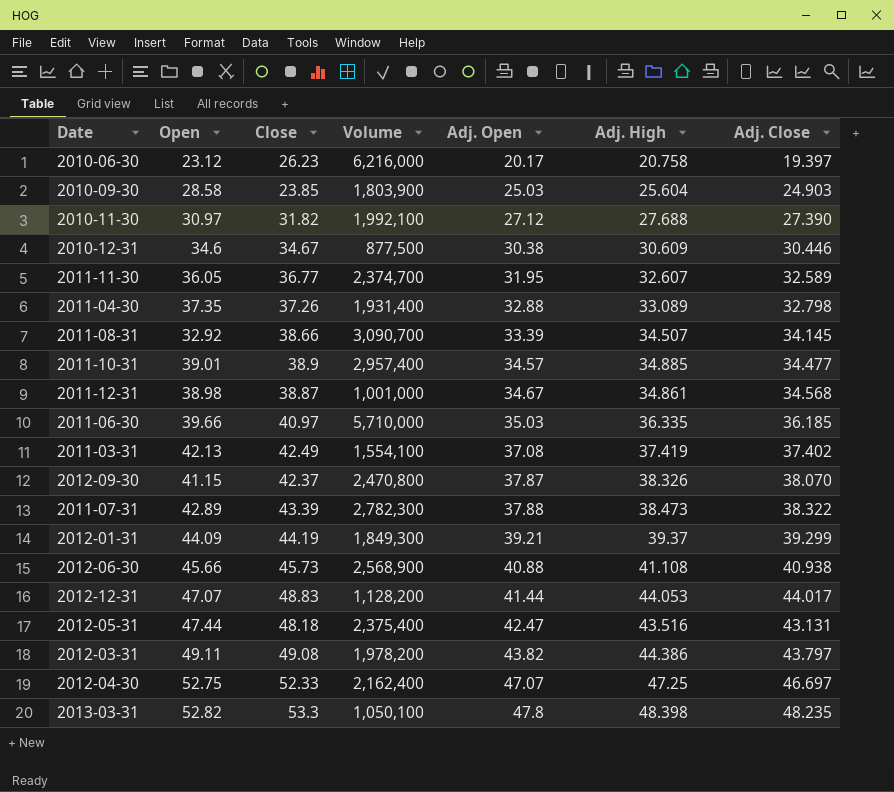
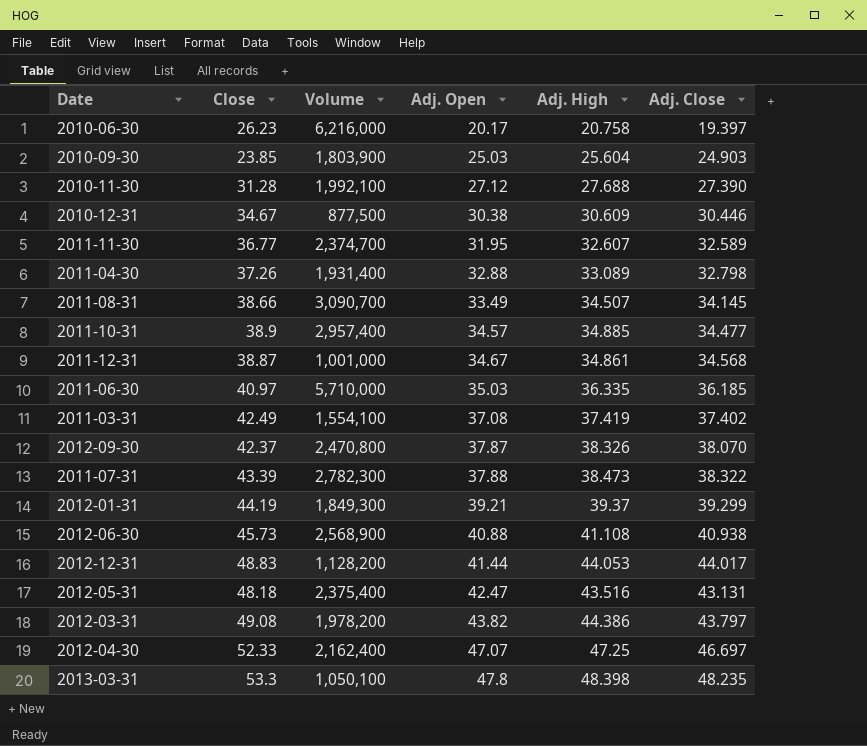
column Open | position: 2 -> none
2010-11-30 | Close: 31.82 -> 31.28
2011-08-31 | Adj. Open: 33.39 -> 33.49

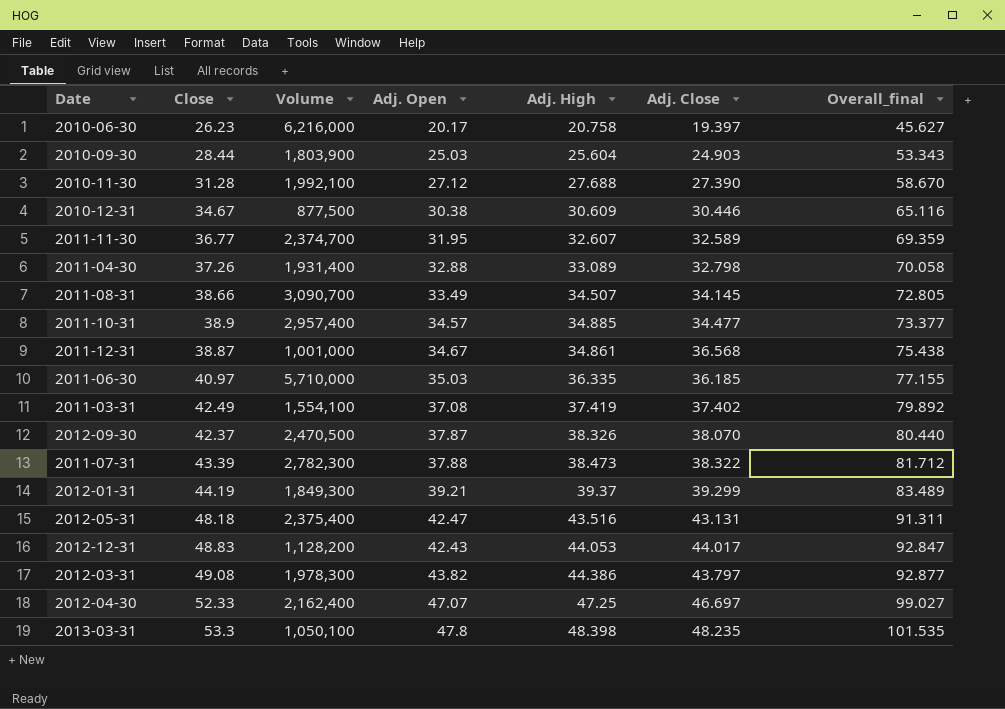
row order: Adj. Open ascending -> Overall_final ascending
column Overall_final | formula: none -> [Close] + [Adj. Close]
row 2012-06-30: 45.73 | 2,568,900 | 40.88 | 41.108 | 40.938 -> none
2010-09-30 | Close: 23.85 -> 28.44
2011-12-31 | Adj. Close: 34.568 -> 36.568
2012-09-30 | Volume: 2,470,800 -> 2,470,500
2012-12-31 | Adj. Open: 41.44 -> 42.43
2012-03-31 | Volume: 1,978,200 -> 1,978,300

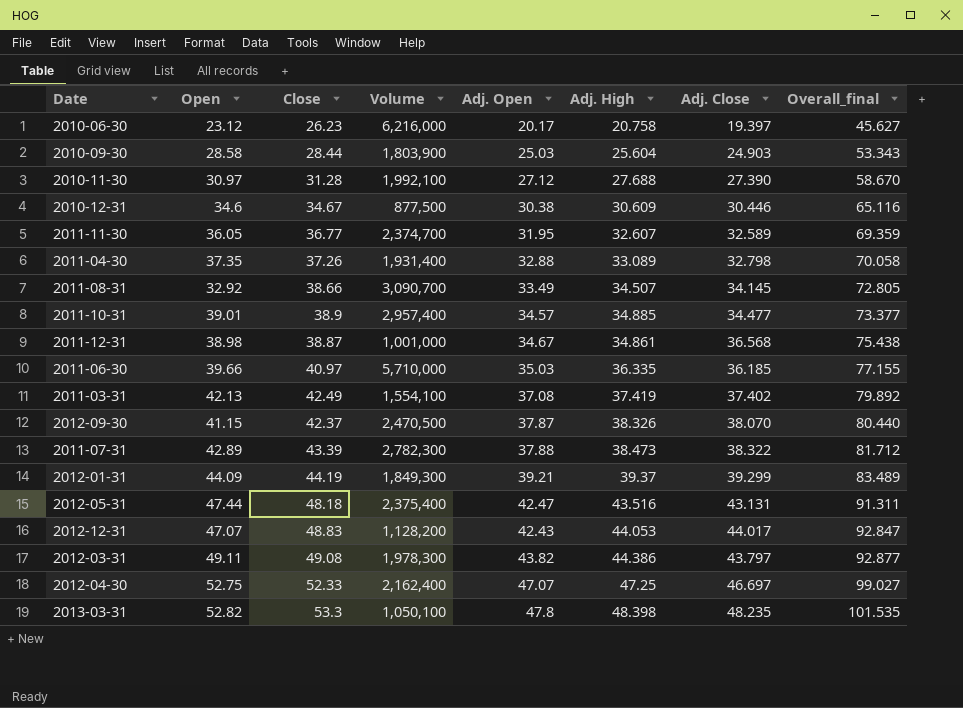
column Open | position: none -> 2

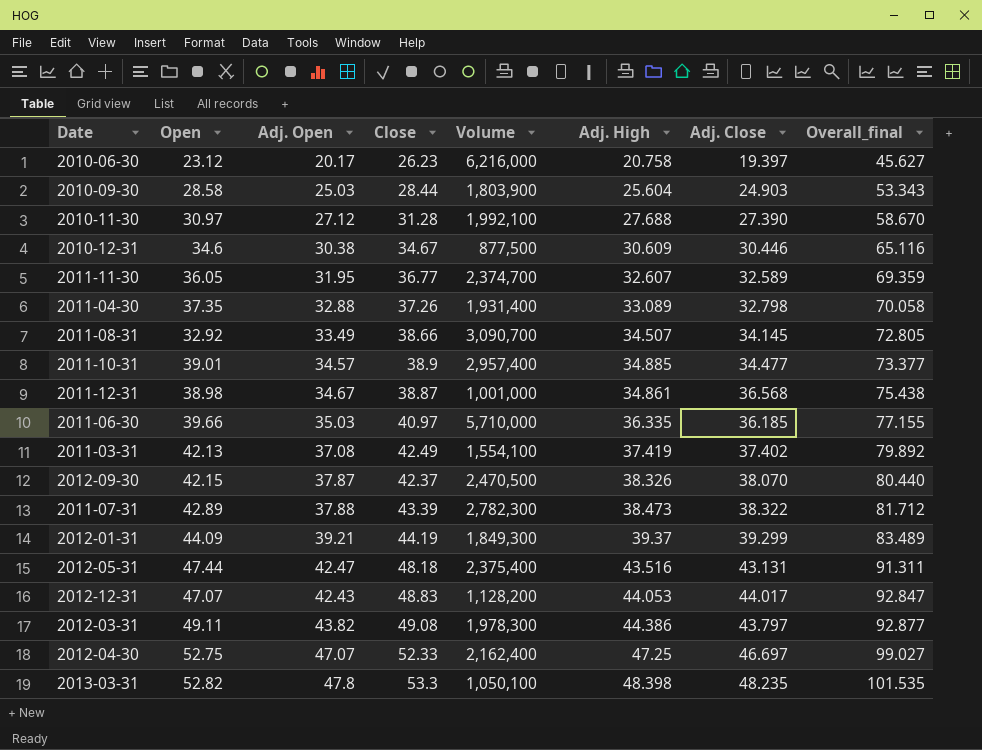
column Adj. Open | position: 5 -> 3
2012-09-30 | Open: 41.15 -> 42.15

